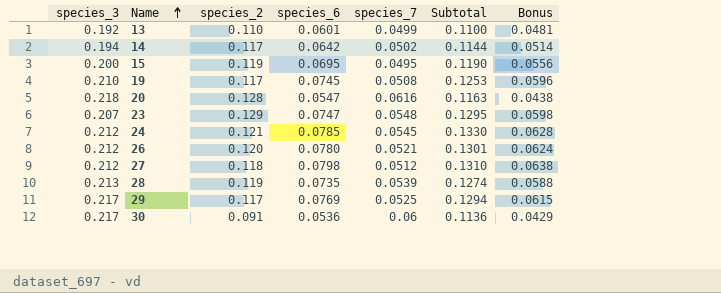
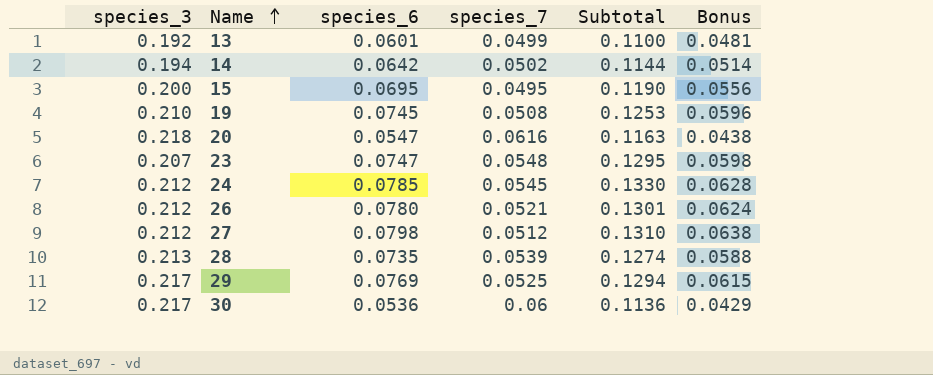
column species_2 | position: 3 -> none

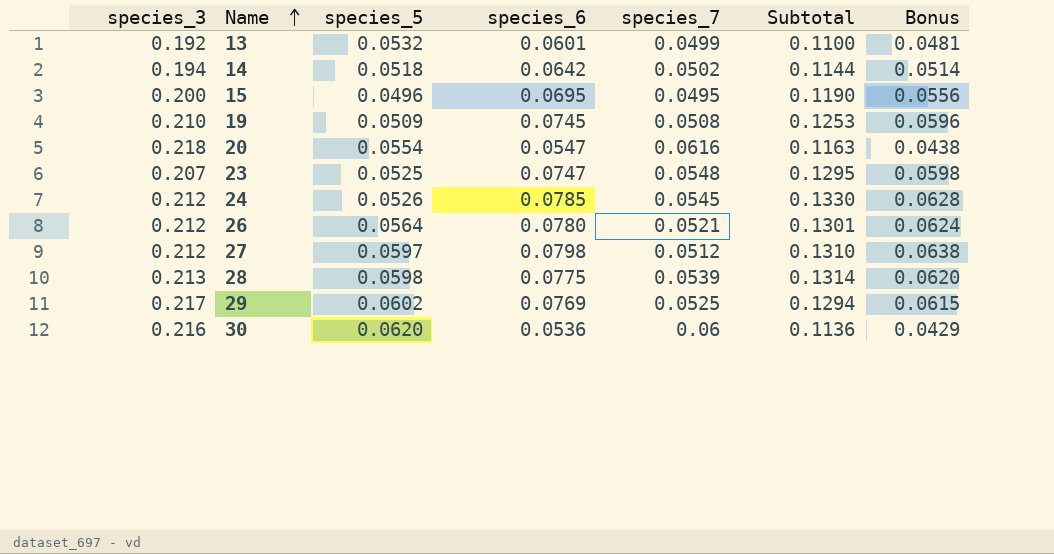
column species_5 | position: none -> 3
28 | species_6: 0.0735 -> 0.0775
28 | Subtotal: 0.1274 -> 0.1314
28 | Bonus: 0.0588 -> 0.0620
30 | species_3: 0.217 -> 0.216

